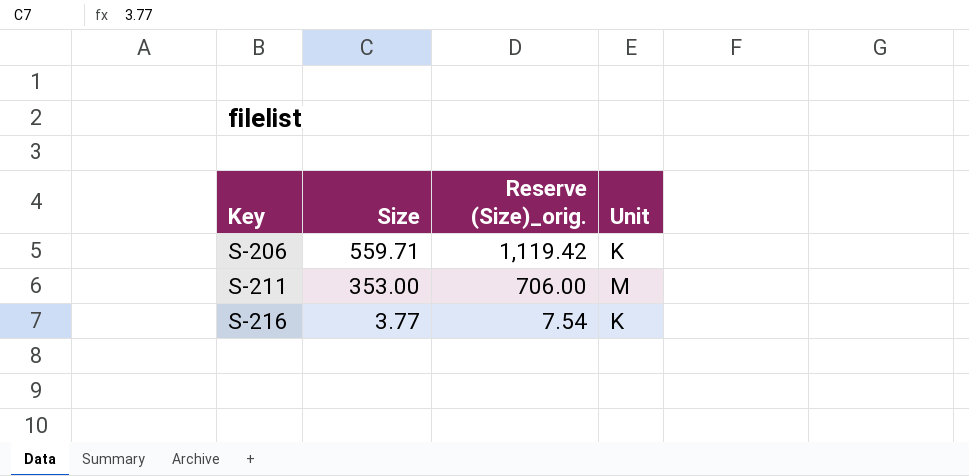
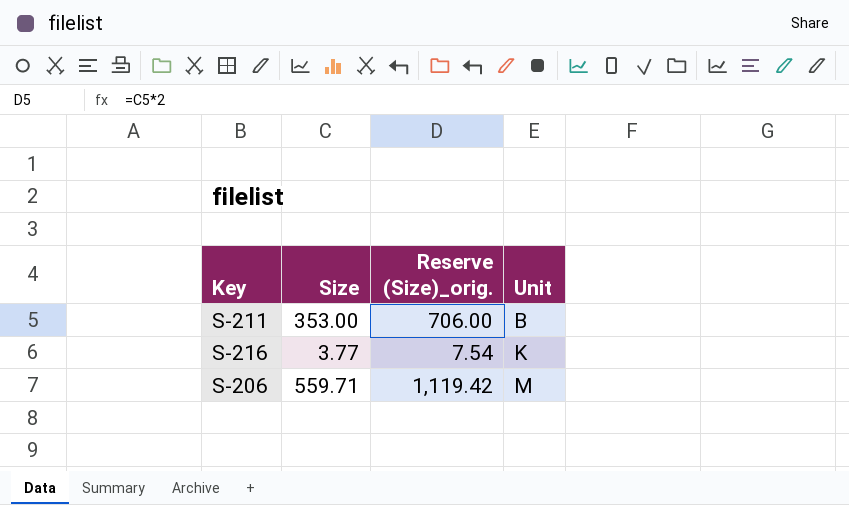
row order: Key ascending -> Unit ascending
S-211 | Unit: M -> B
S-206 | Unit: K -> M

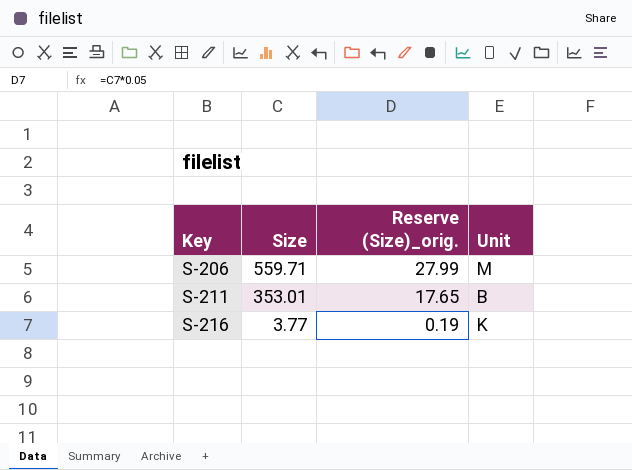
row order: Unit ascending -> Key ascending
column Reserve (Size)_orig. | formula: [Size] * 2 -> [Size] * 0.05
S-211 | Size: 353.00 -> 353.01

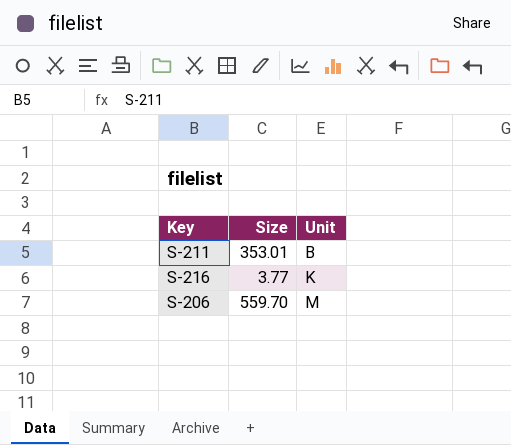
row order: Key ascending -> Unit ascending
column Reserve (Size)_orig. | formula: [Size] * 0.05 -> none
S-206 | Size: 559.71 -> 559.70

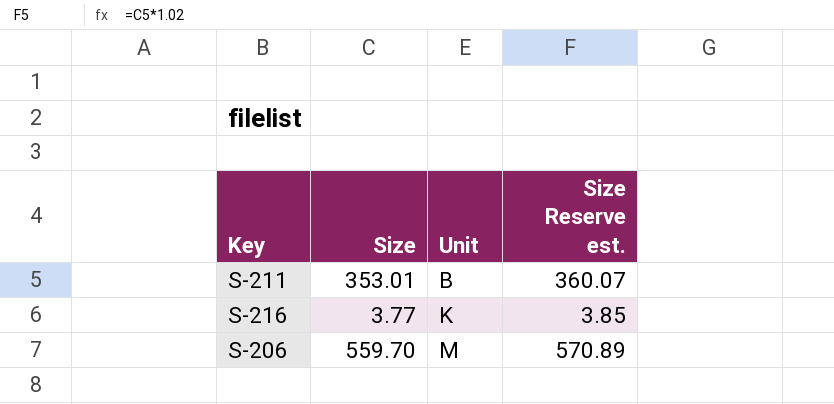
column Size Reserve est. | formula: none -> [Size] * 1.02

